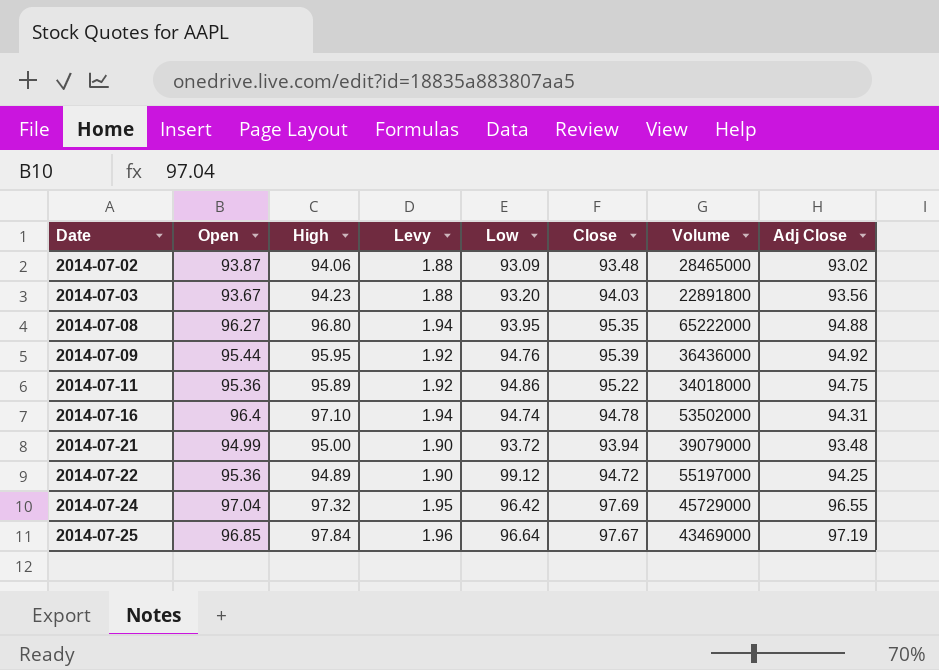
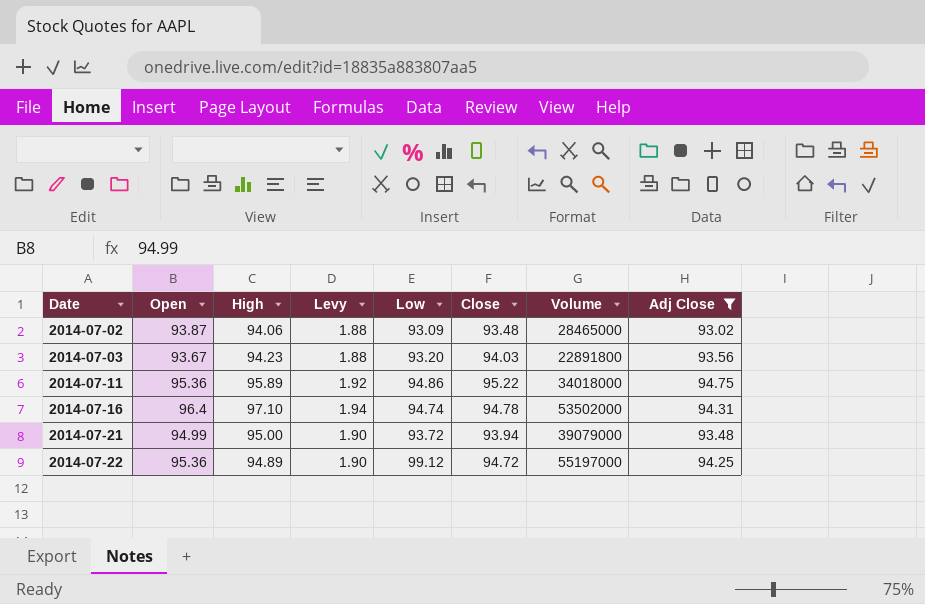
filter: none -> Adj Close <= 94.75

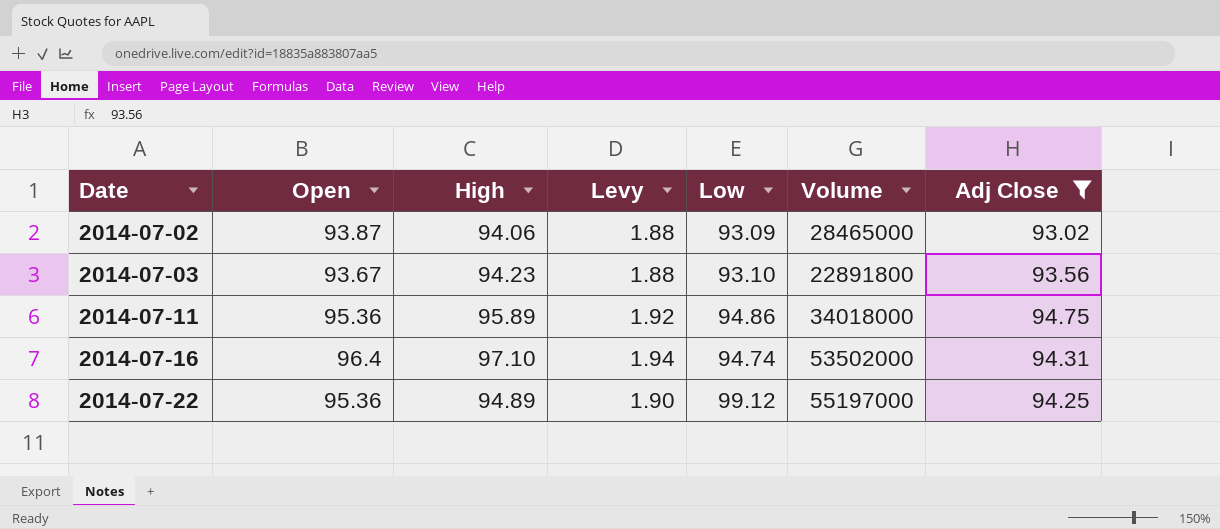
column Close | position: 6 -> none
row 2014-07-21: 94.99 | 95.00 | 1.90 | 93.72 | 93.94 | 39079000 | 93.48 -> none
2014-07-03 | Low: 93.20 -> 93.10

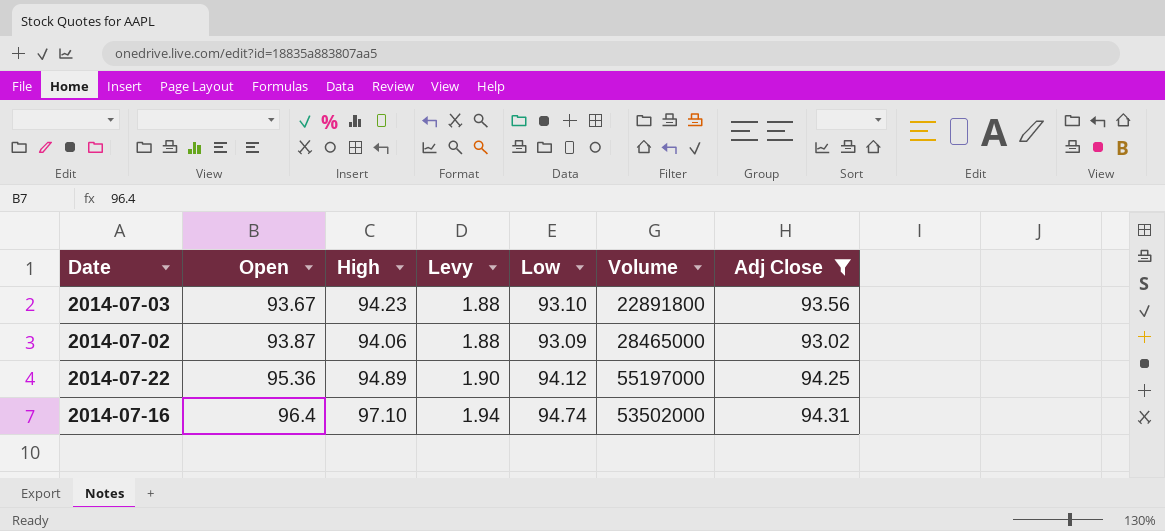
row order: Date ascending -> Open ascending
row 2014-07-11: 95.36 | 95.89 | 1.92 | 94.86 | 34018000 | 94.75 -> none
2014-07-22 | Low: 99.12 -> 94.12

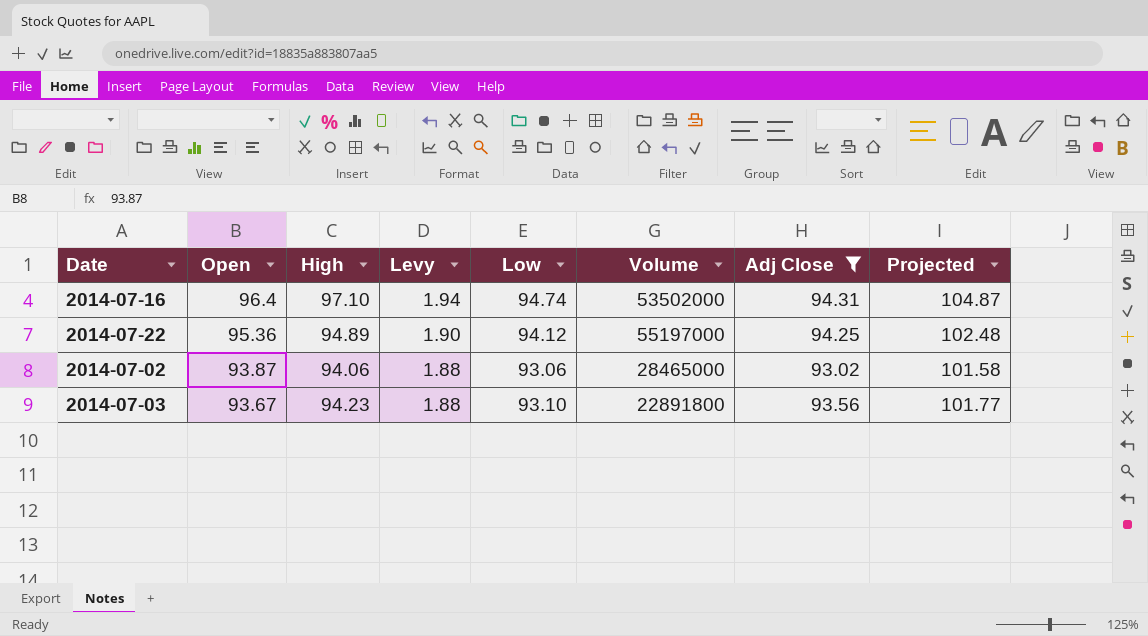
row order: Open ascending -> Open descending
column Projected | formula: none -> [High] * 1.08
2014-07-02 | Low: 93.09 -> 93.06

